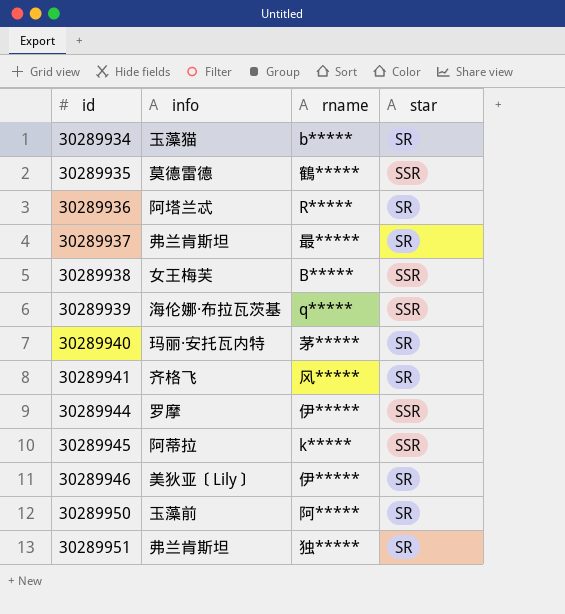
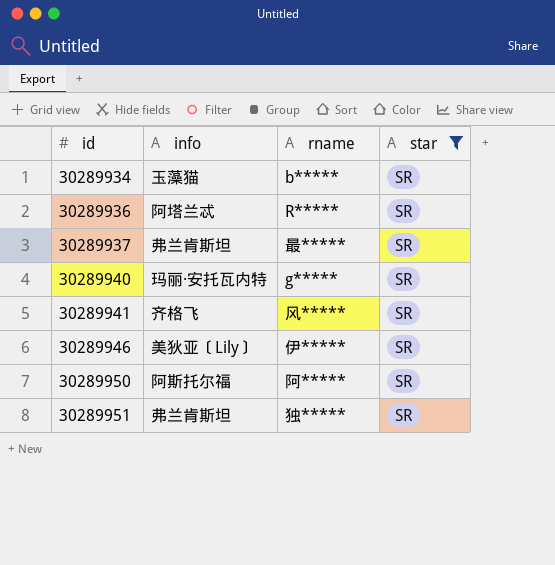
filter: none -> star = SR
30289940 | rname: 茅***** -> g*****
30289950 | info: 玉藻前 -> 阿斯托尔福

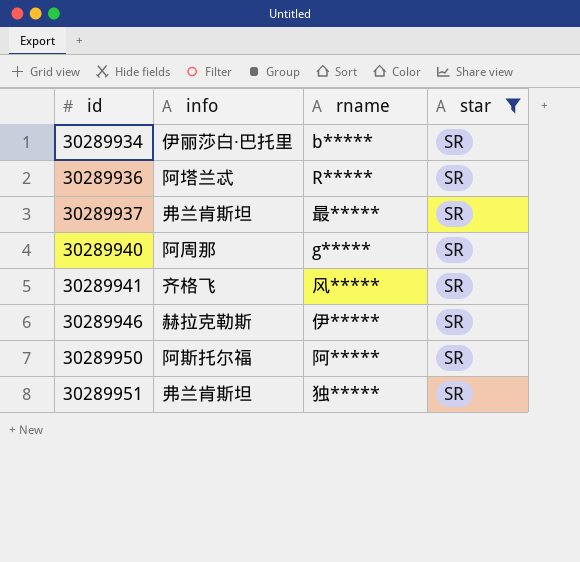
30289934 | info: 玉藻猫 -> 伊丽莎白·巴托里
30289940 | info: 玛丽·安托瓦内特 -> 阿周那
30289946 | info: 美狄亚〔Lily〕 -> 赫拉克勒斯

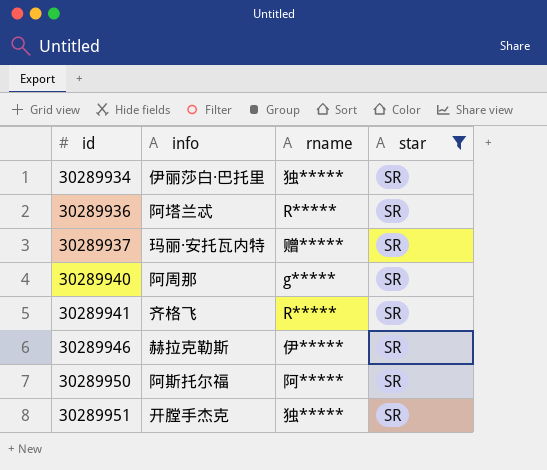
30289934 | rname: b***** -> 独*****
30289937 | info: 弗兰肯斯坦 -> 玛丽·安托瓦内特
30289937 | rname: 最***** -> 赠*****
30289941 | rname: 风***** -> R*****
30289951 | info: 弗兰肯斯坦 -> 开膛手杰克

